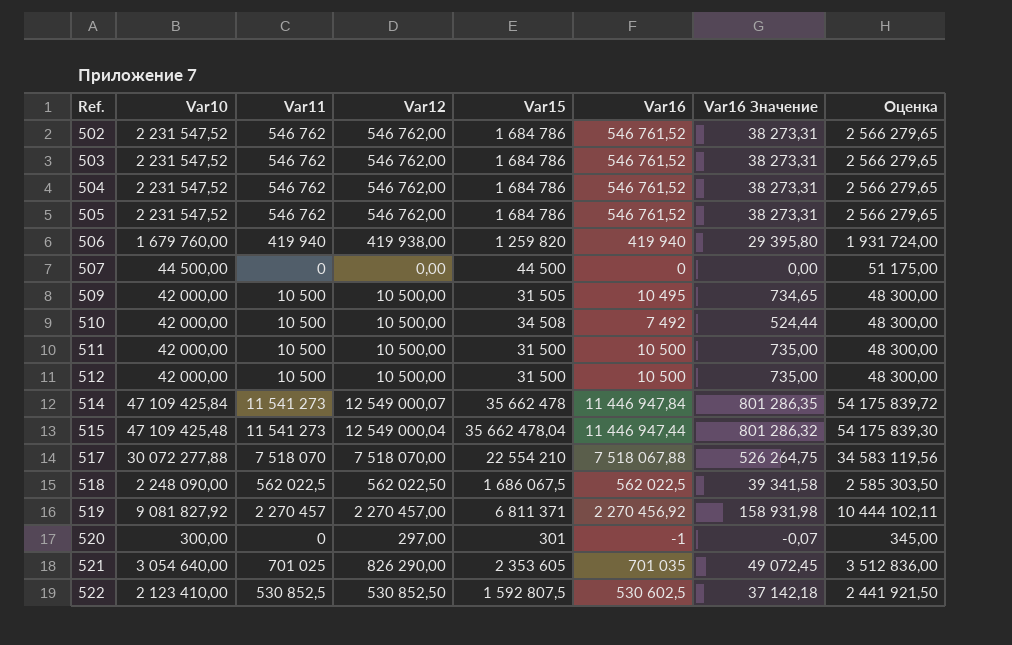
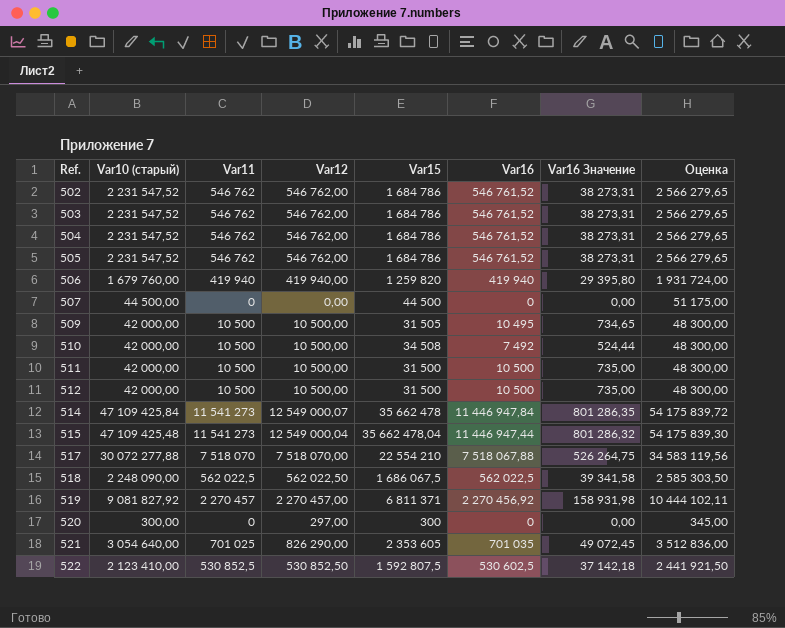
column name: Var10 -> Var10 (старый)
506 | Var12: 419 938,00 -> 419 940,00
520 | Var15: 301 -> 300
520 | Var16: -1 -> 0
520 | Var16 Значение: -0,07 -> 0,00

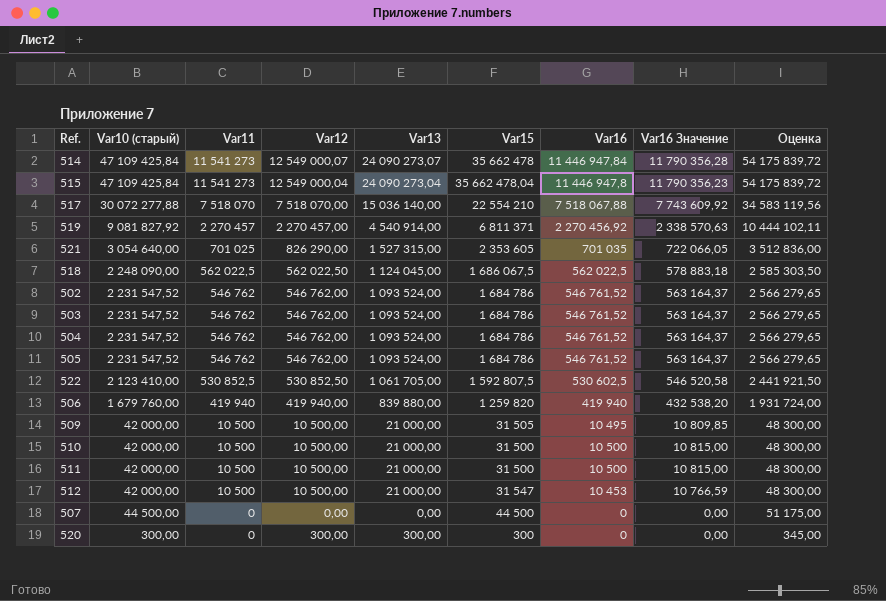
row order: Ref. ascending -> Var11 descending
column Var13 | formula: none -> [Var11] + [Var12]
column Var16 Значение | formula: [Var16] * 0,07 -> [Var16] * 1,03
515 | Var10 (старый): 47 109 425,48 -> 47 109 425,84
515 | Var16: 11 446 947,44 -> 11 446 947,8
515 | Оценка: 54 175 839,30 -> 54 175 839,72
510 | Var15: 34 508 -> 31 500
510 | Var16: 7 492 -> 10 500
512 | Var15: 31 500 -> 31 547
512 | Var16: 10 500 -> 10 453
520 | Var12: 297,00 -> 300,00

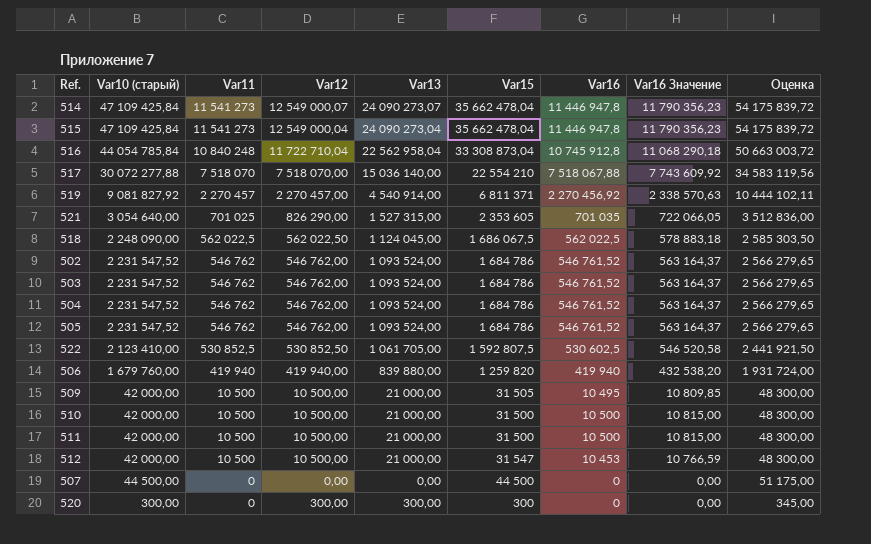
514 | Var15: 35 662 478 -> 35 662 478,04
514 | Var16: 11 446 947,84 -> 11 446 947,8
514 | Var16 Значение: 11 790 356,28 -> 11 790 356,23
row 516: none -> 44 054 785,84 | 10 840 248 | 11 722 710,04 | 22 562 958,04 | 33 308 873,04 | 10 745 912,8 | 11 068 290,18 | 50 663 003,72

